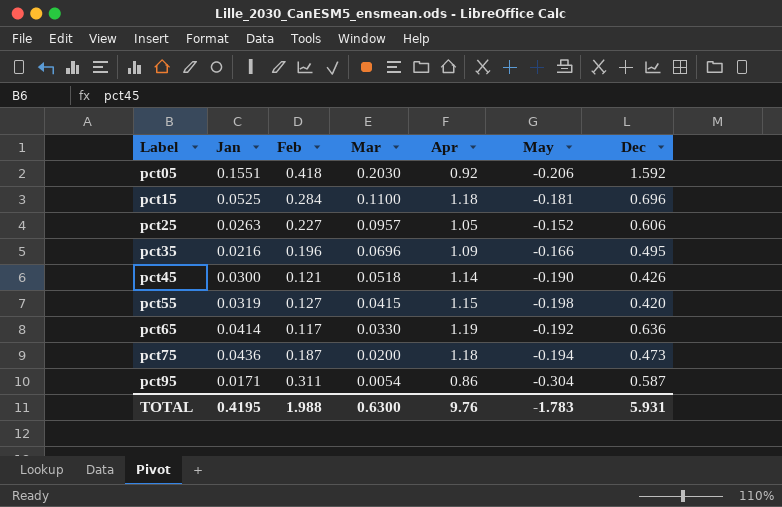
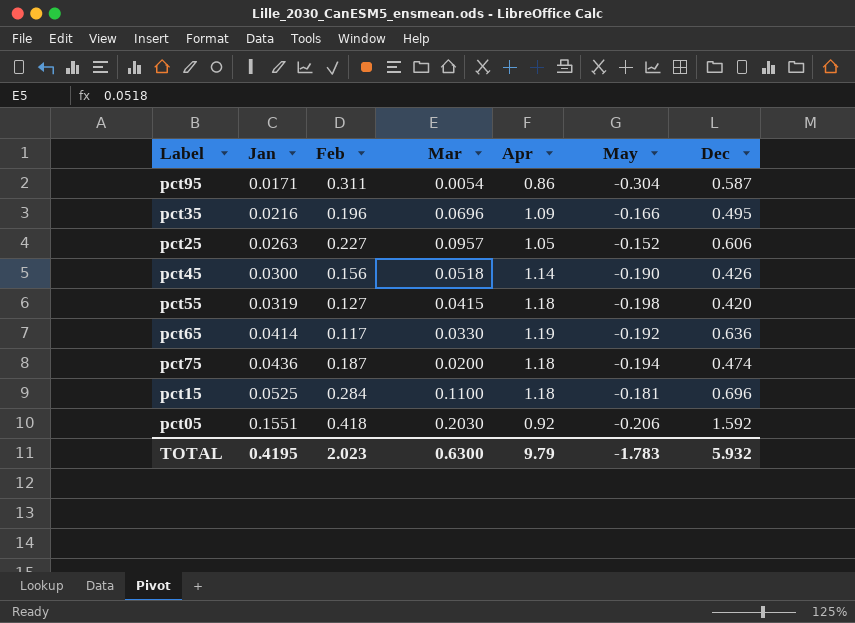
row order: Label ascending -> Jan ascending
pct45 | Feb: 0.121 -> 0.156
pct55 | Apr: 1.15 -> 1.18
pct75 | Dec: 0.473 -> 0.474
TOTAL | Feb: 1.988 -> 2.023
TOTAL | Apr: 9.76 -> 9.79
TOTAL | Dec: 5.931 -> 5.932

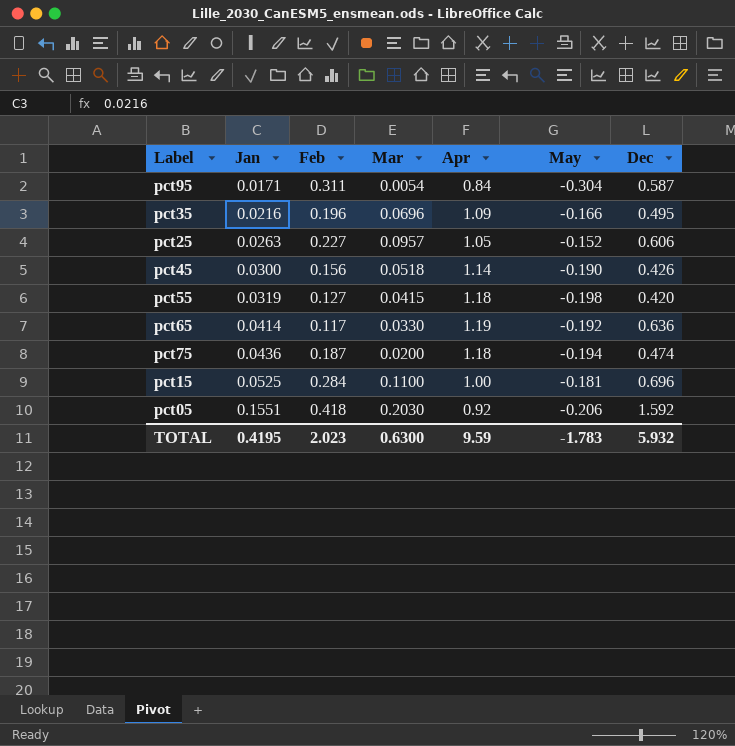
pct95 | Apr: 0.86 -> 0.84
pct15 | Apr: 1.18 -> 1.00
TOTAL | Apr: 9.79 -> 9.59

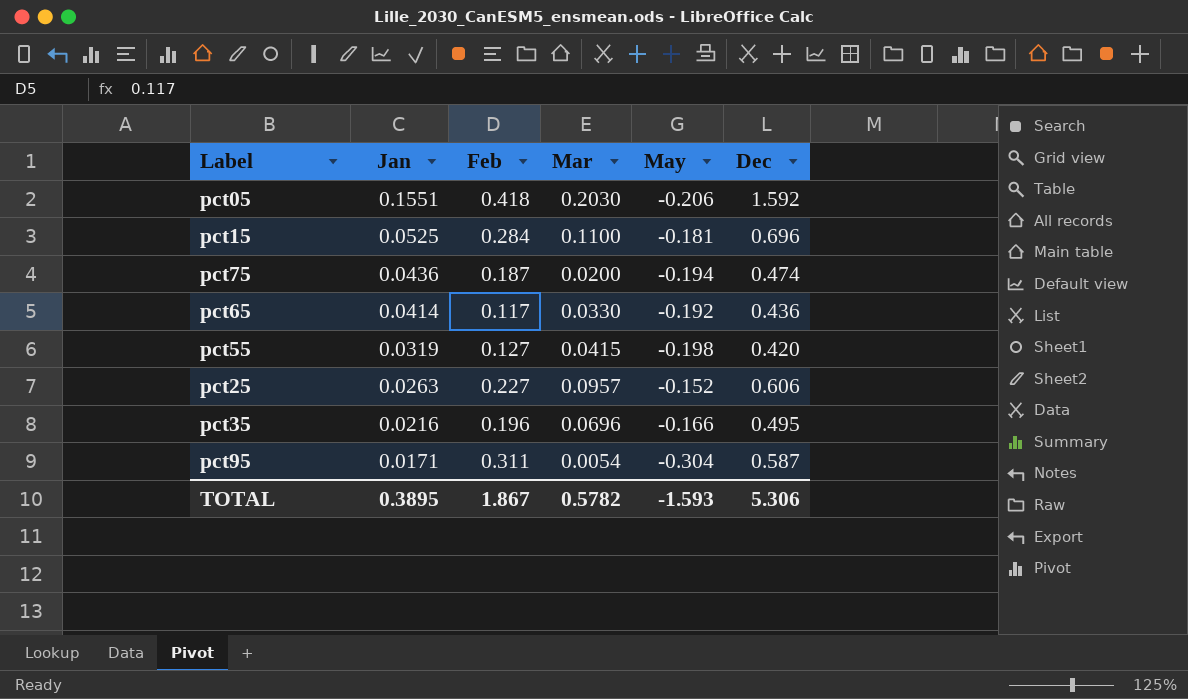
row order: Jan ascending -> Jan descending
column Apr | position: 5 -> none
row pct45: 0.0300 | 0.156 | 0.0518 | 1.14 | -0.190 | 0.426 -> none
pct65 | Dec: 0.636 -> 0.436
TOTAL | Jan: 0.4195 -> 0.3895
TOTAL | Feb: 2.023 -> 1.867
TOTAL | Mar: 0.6300 -> 0.5782
TOTAL | May: -1.783 -> -1.593
TOTAL | Dec: 5.932 -> 5.306

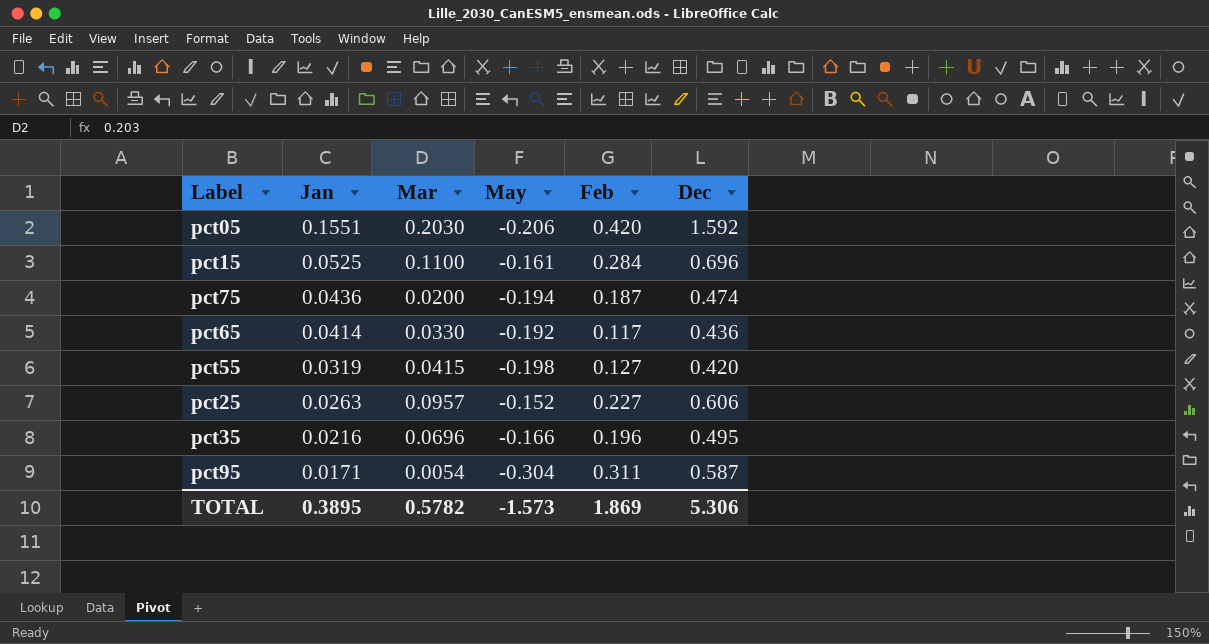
column Feb | position: 3 -> 5
pct05 | Feb: 0.418 -> 0.420
pct15 | May: -0.181 -> -0.161
TOTAL | May: -1.593 -> -1.573
TOTAL | Feb: 1.867 -> 1.869

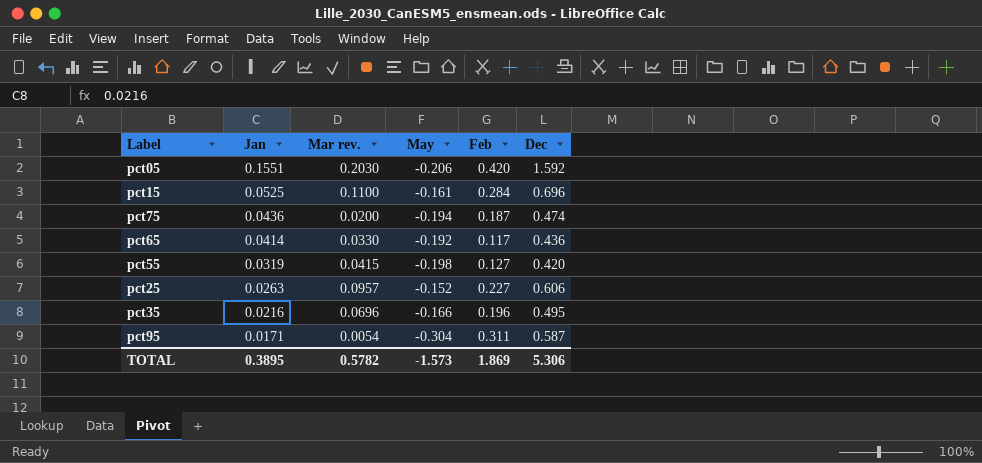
column name: Mar -> Mar rev.

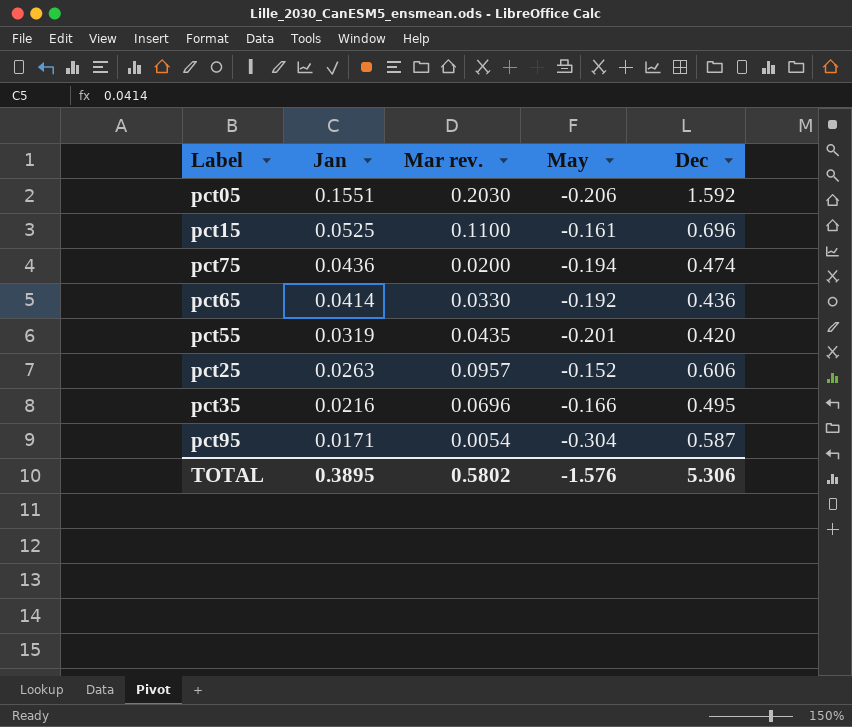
column Feb | position: 5 -> none
pct55 | Mar rev.: 0.0415 -> 0.0435
pct55 | May: -0.198 -> -0.201
TOTAL | Mar rev.: 0.5782 -> 0.5802
TOTAL | May: -1.573 -> -1.576

